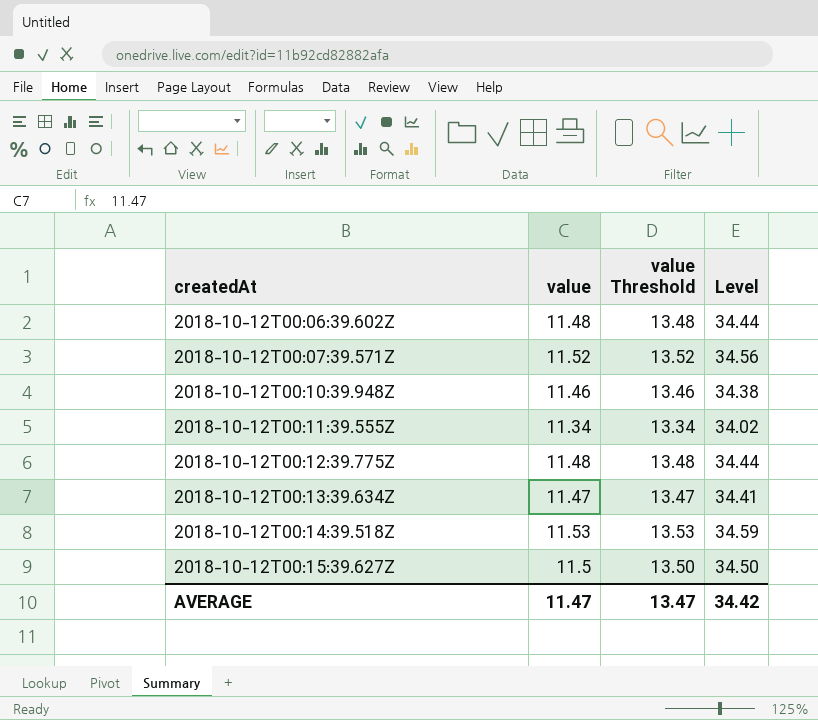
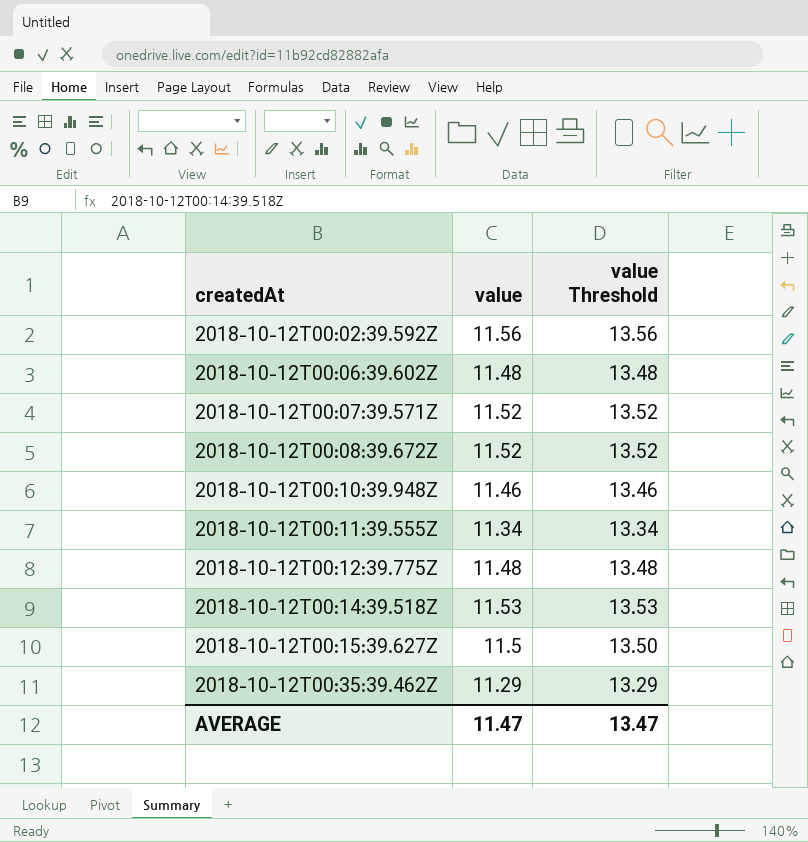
column Level | formula: [value] * 3 -> none
row 2018-10-12T00:13:39.634Z: 11.47 | 13.47 | 34.41 -> none
row 2018-10-12T00:02:39.592Z: none -> 11.56 | 13.56
row 2018-10-12T00:08:39.672Z: none -> 11.52 | 13.52
row 2018-10-12T00:35:39.462Z: none -> 11.29 | 13.29

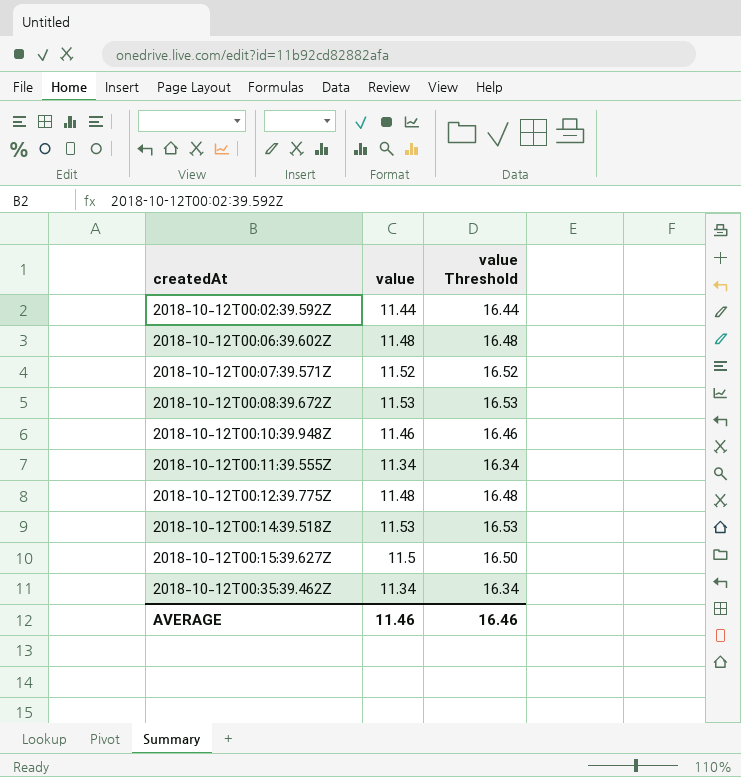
column value Threshold | formula: [value] + 2 -> [value] + 5
2018-10-12T00:02:39.592Z | value: 11.56 -> 11.44
2018-10-12T00:08:39.672Z | value: 11.52 -> 11.53
2018-10-12T00:35:39.462Z | value: 11.29 -> 11.34
AVERAGE | value: 11.47 -> 11.46
AVERAGE | value Threshold: 13.47 -> 16.46

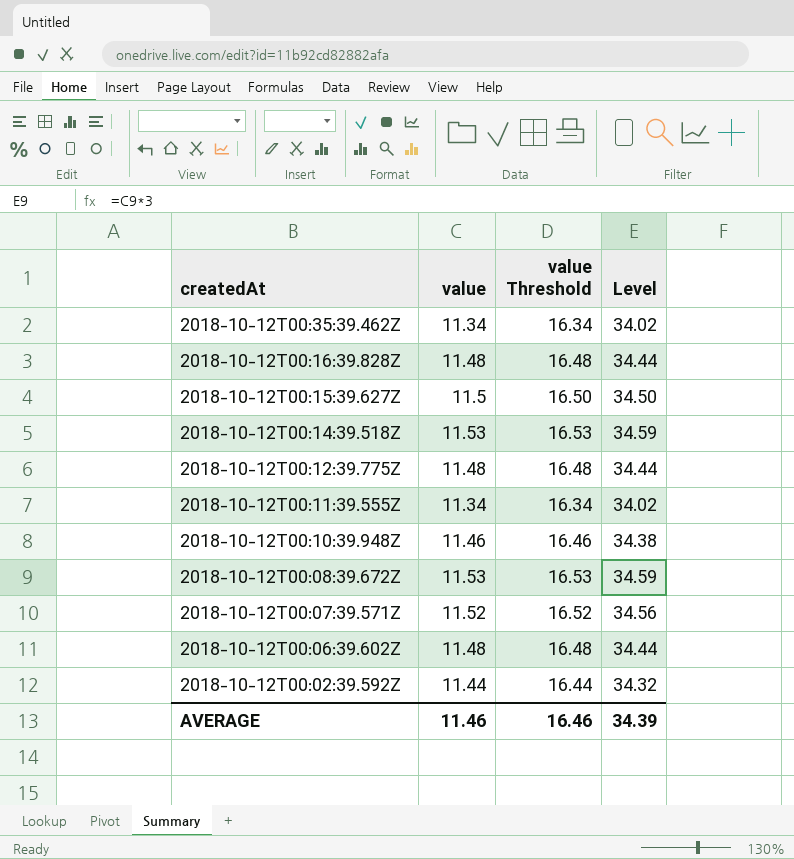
row order: createdAt ascending -> createdAt descending
column Level | formula: none -> [value] * 3
row 2018-10-12T00:16:39.828Z: none -> 11.48 | 16.48 | 34.44

